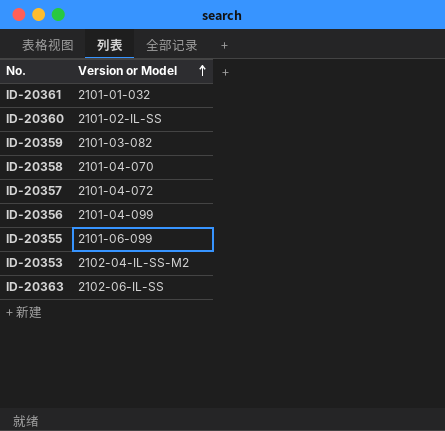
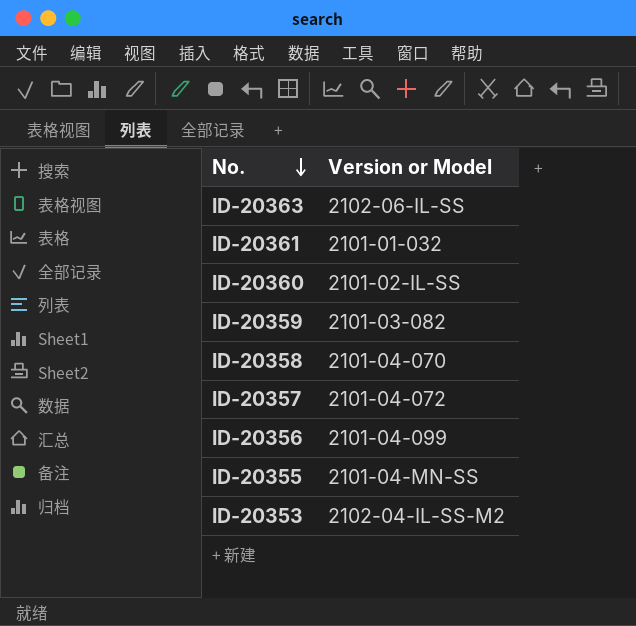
row order: Version or Model ascending -> No. descending
ID-20355 | Version or Model: 2101-06-099 -> 2101-04-MN-SS

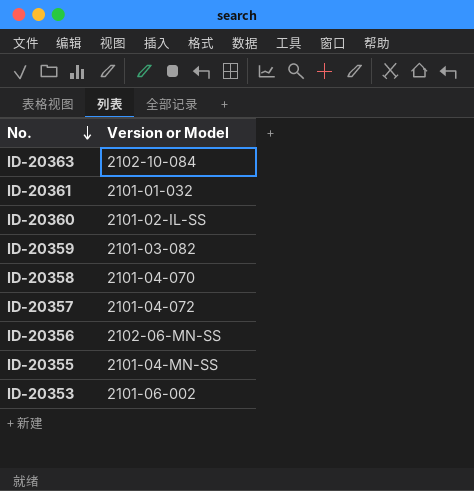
ID-20363 | Version or Model: 2102-06-IL-SS -> 2102-10-084
ID-20356 | Version or Model: 2101-04-099 -> 2102-06-MN-SS
ID-20353 | Version or Model: 2102-04-IL-SS-M2 -> 2101-06-002

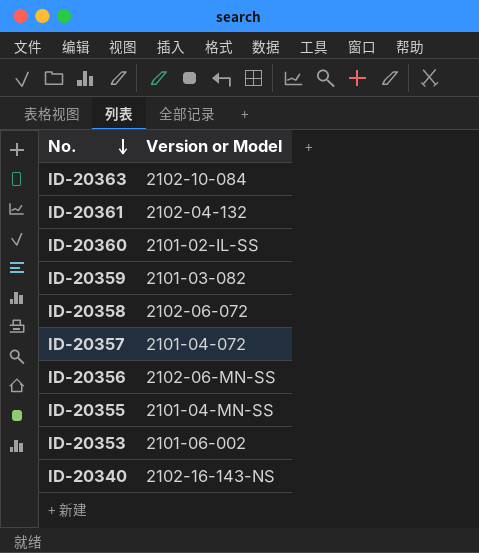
ID-20361 | Version or Model: 2101-01-032 -> 2102-04-132
ID-20358 | Version or Model: 2101-04-070 -> 2102-06-072
row ID-20340: none -> 2102-16-143-NS

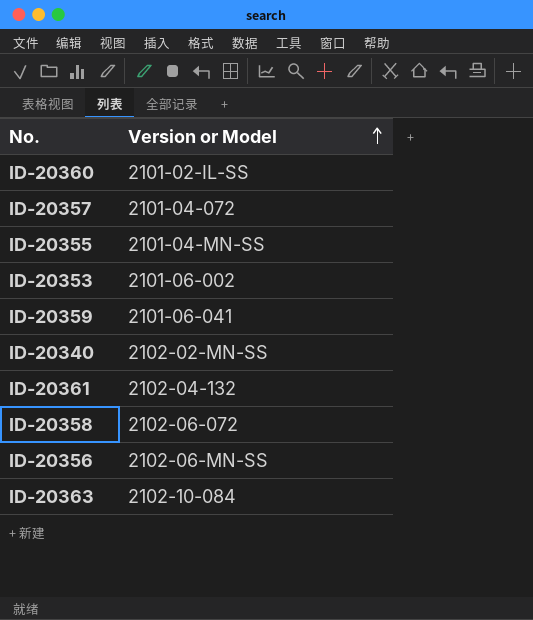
row order: No. descending -> Version or Model ascending
ID-20359 | Version or Model: 2101-03-082 -> 2101-06-041
ID-20340 | Version or Model: 2102-16-143-NS -> 2102-02-MN-SS

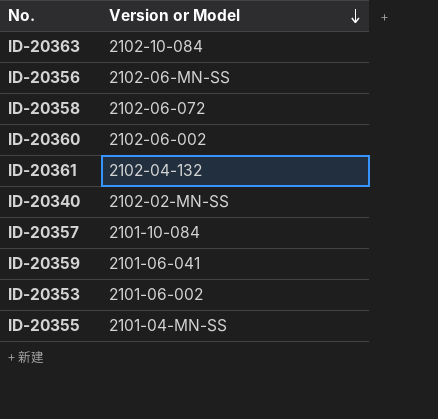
row order: Version or Model ascending -> Version or Model descending
ID-20360 | Version or Model: 2101-02-IL-SS -> 2102-06-002
ID-20357 | Version or Model: 2101-04-072 -> 2101-10-084

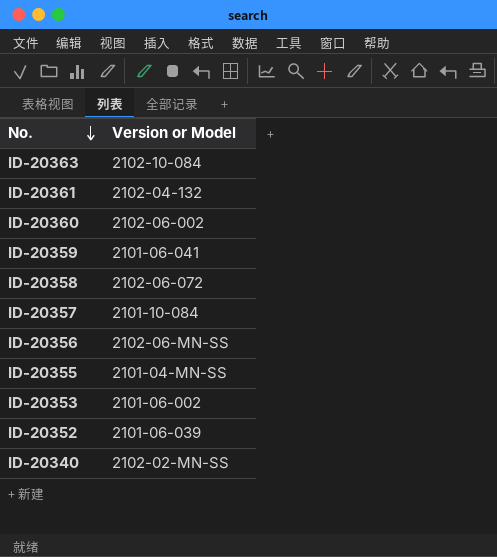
row order: Version or Model descending -> No. descending
row ID-20352: none -> 2101-06-039

